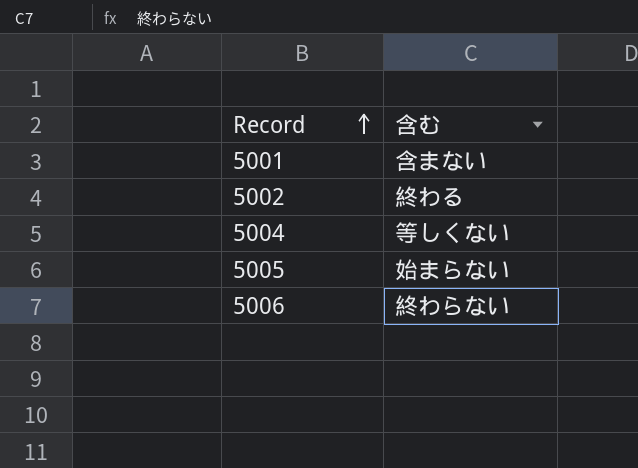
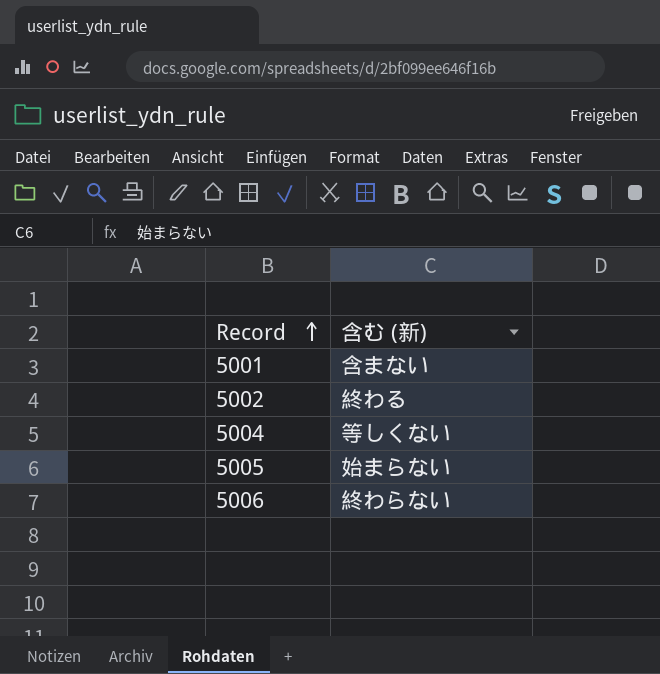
column name: 含む -> 含む (新)

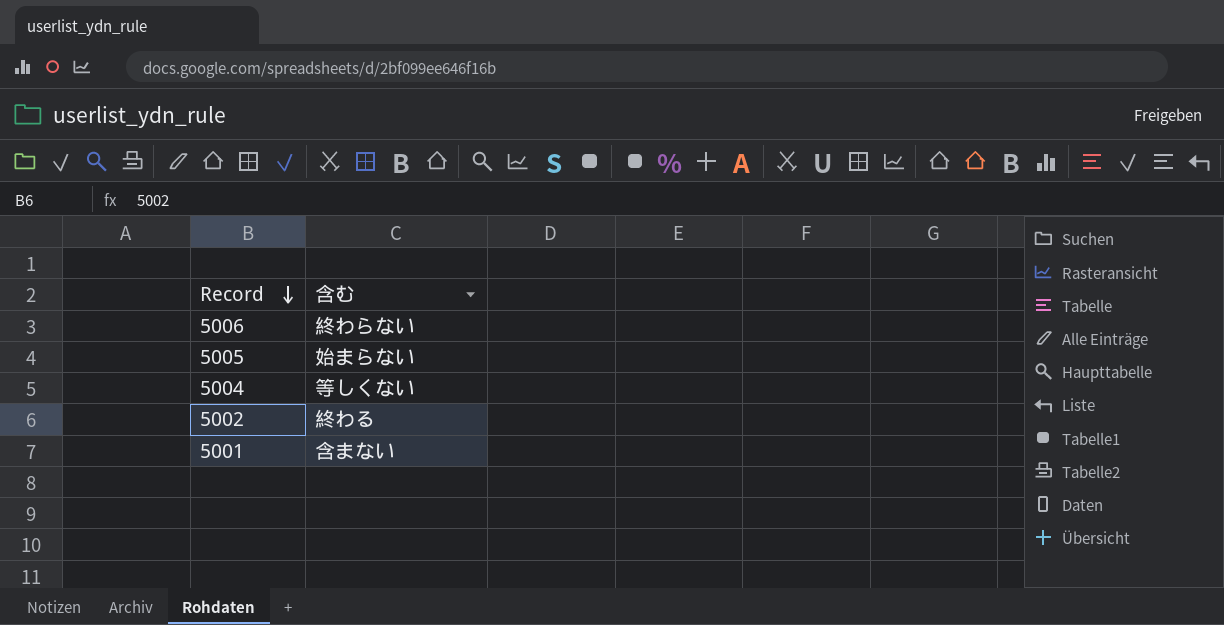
row order: Record ascending -> Record descending
column name: 含む (新) -> 含む

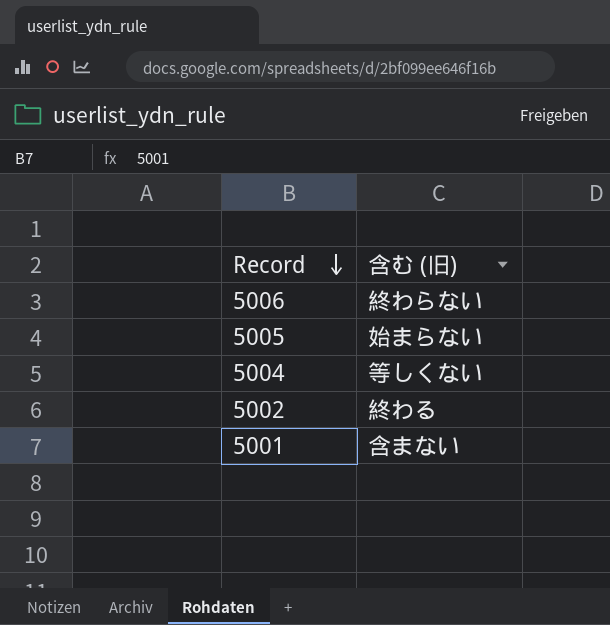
column name: 含む -> 含む (旧)

